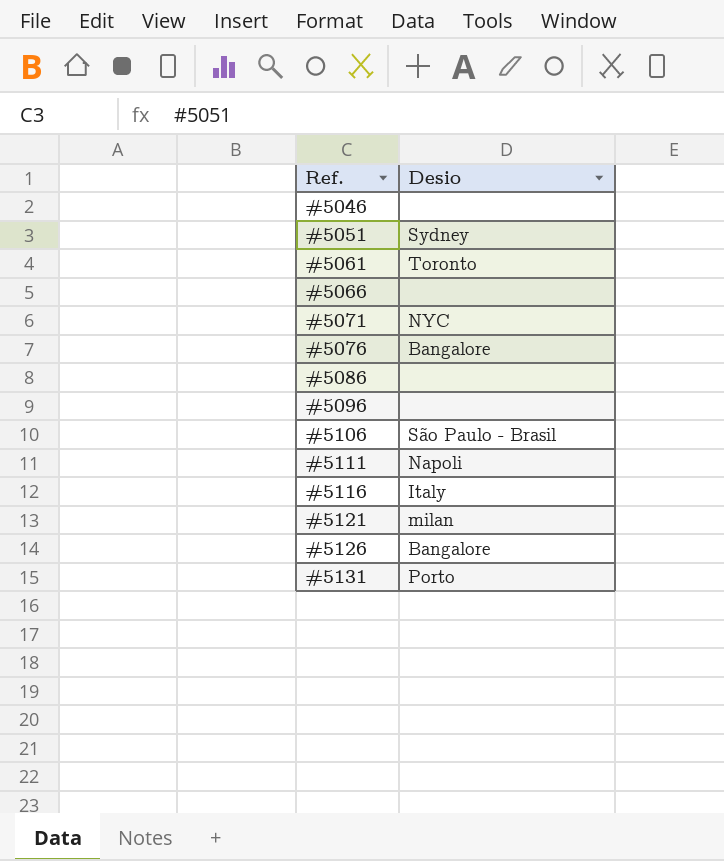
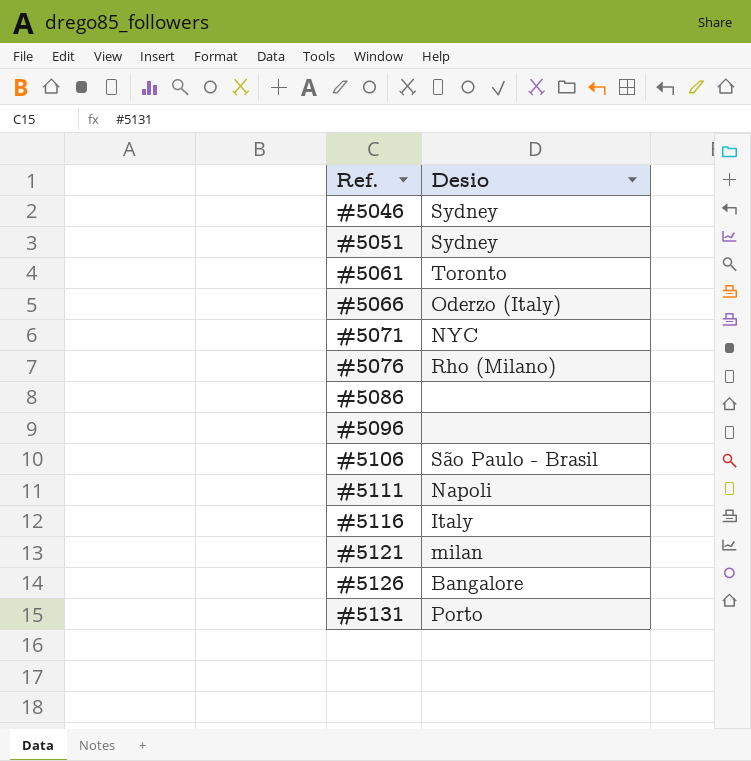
#5046 | Desio: none -> Sydney
#5066 | Desio: none -> Oderzo (Italy)
#5076 | Desio: Bangalore -> Rho (Milano)

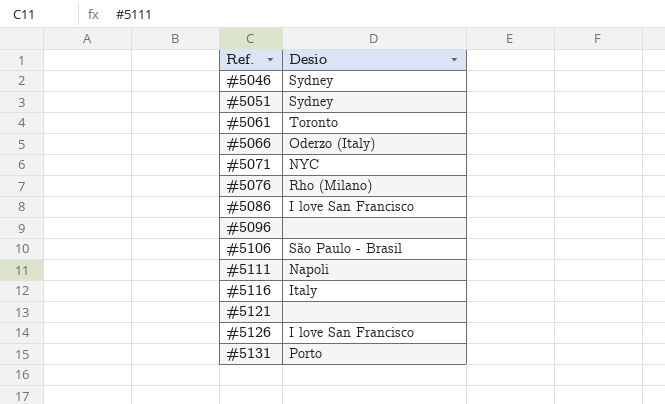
#5086 | Desio: none -> I love San Francisco
#5121 | Desio: milan -> none
#5126 | Desio: Bangalore -> I love San Francisco

